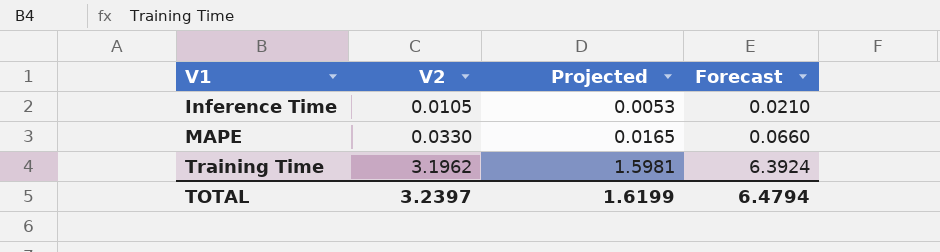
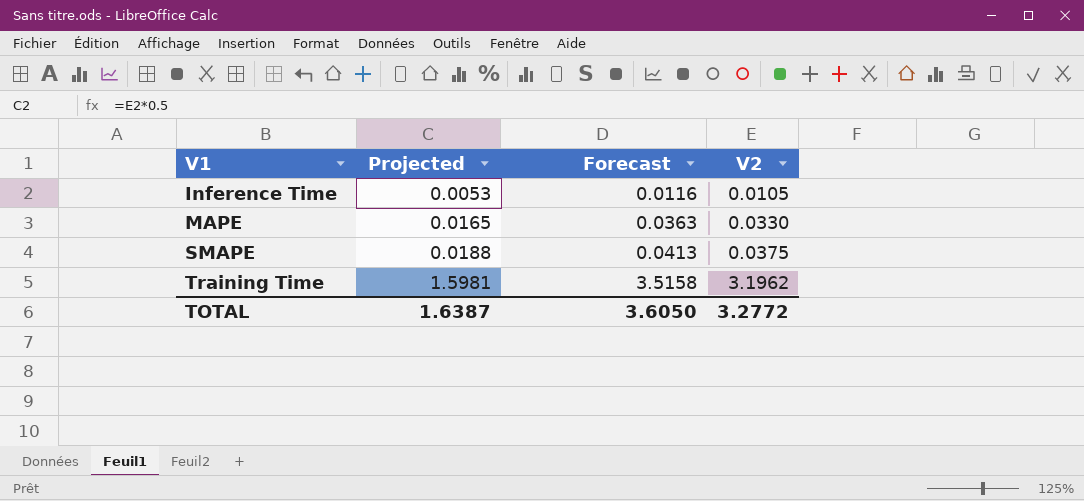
column Forecast | formula: [V2] * 2 -> [V2] * 1.1
column V2 | position: 2 -> 4
row SMAPE: none -> 0.0188 | 0.0413 | 0.0375
TOTAL | Projected: 1.6199 -> 1.6387
TOTAL | Forecast: 6.4794 -> 3.6050
TOTAL | V2: 3.2397 -> 3.2772

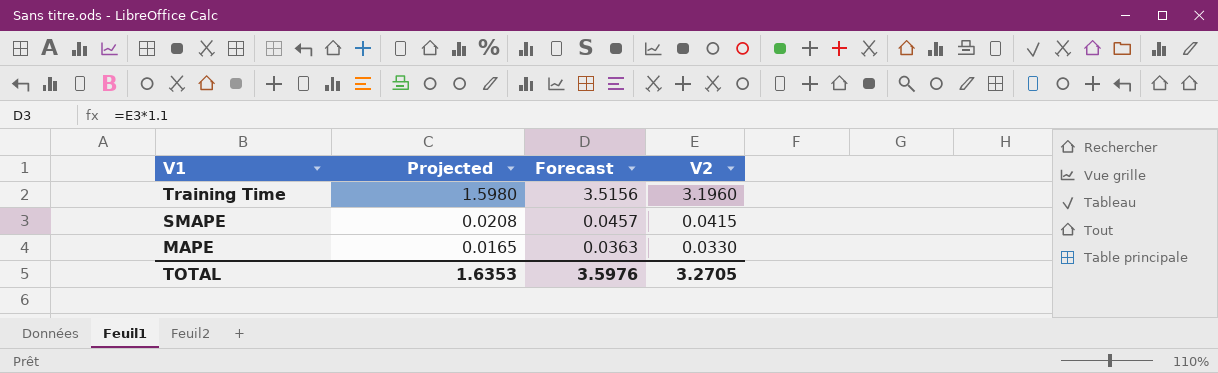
row order: V1 ascending -> V1 descending
row Inference Time: 0.0053 | 0.0116 | 0.0105 -> none
Training Time | Projected: 1.5981 -> 1.5980
Training Time | Forecast: 3.5158 -> 3.5156
Training Time | V2: 3.1962 -> 3.1960
SMAPE | Projected: 0.0188 -> 0.0208
SMAPE | Forecast: 0.0413 -> 0.0457
SMAPE | V2: 0.0375 -> 0.0415
TOTAL | Projected: 1.6387 -> 1.6353
TOTAL | Forecast: 3.6050 -> 3.5976
TOTAL | V2: 3.2772 -> 3.2705

